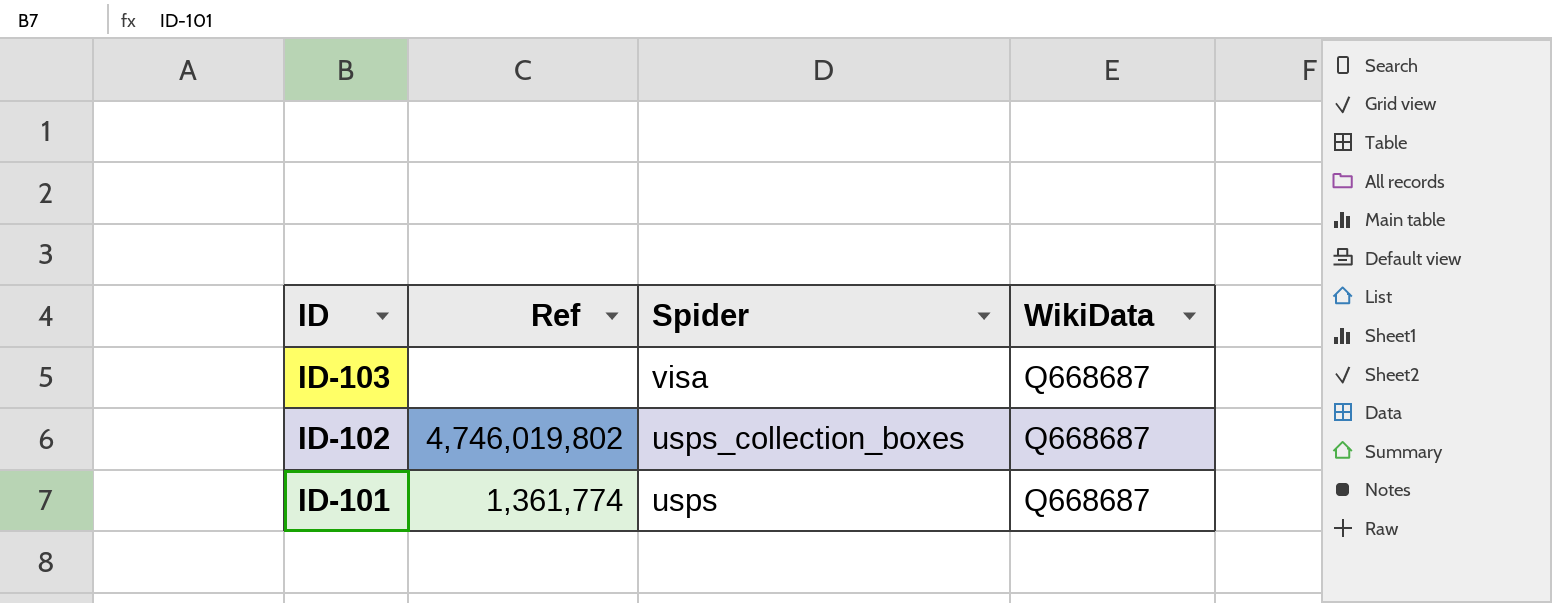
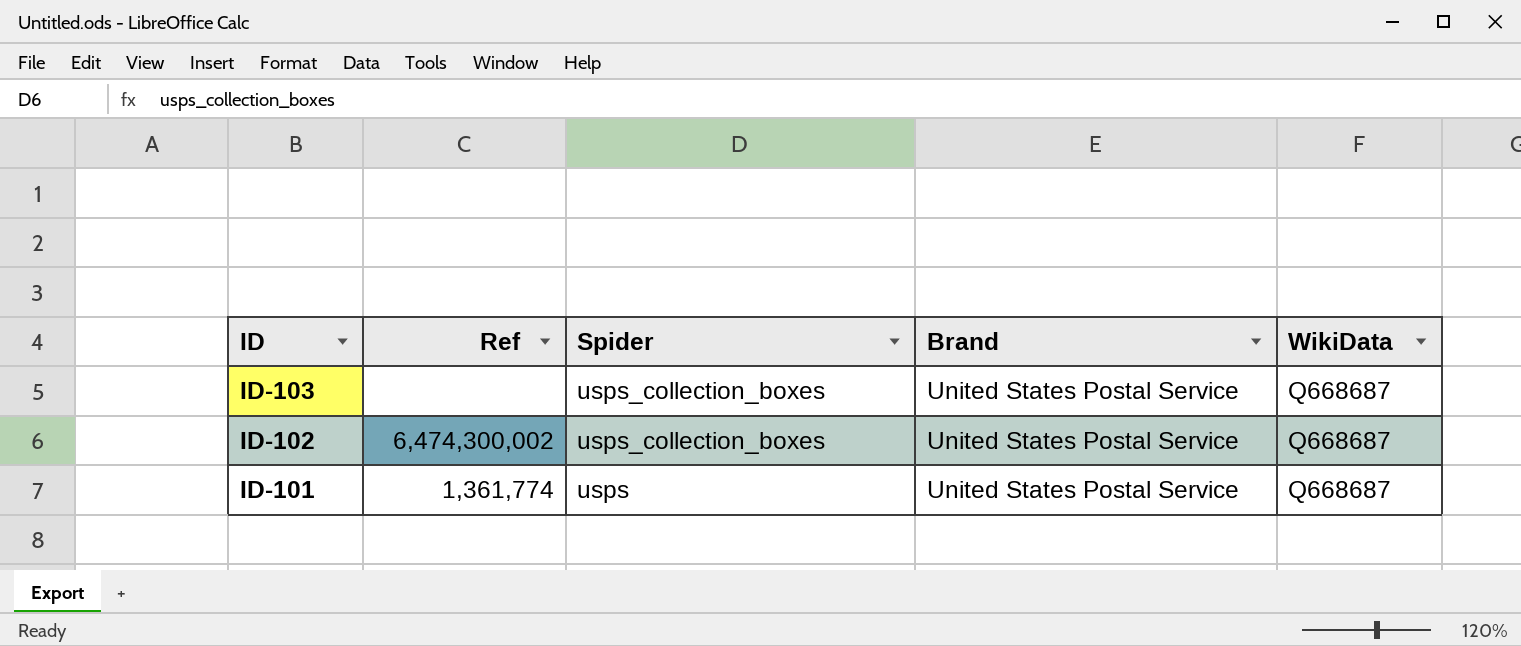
column Brand | position: none -> 4
ID-103 | Spider: visa -> usps_collection_boxes
ID-102 | Ref: 4,746,019,802 -> 6,474,300,002

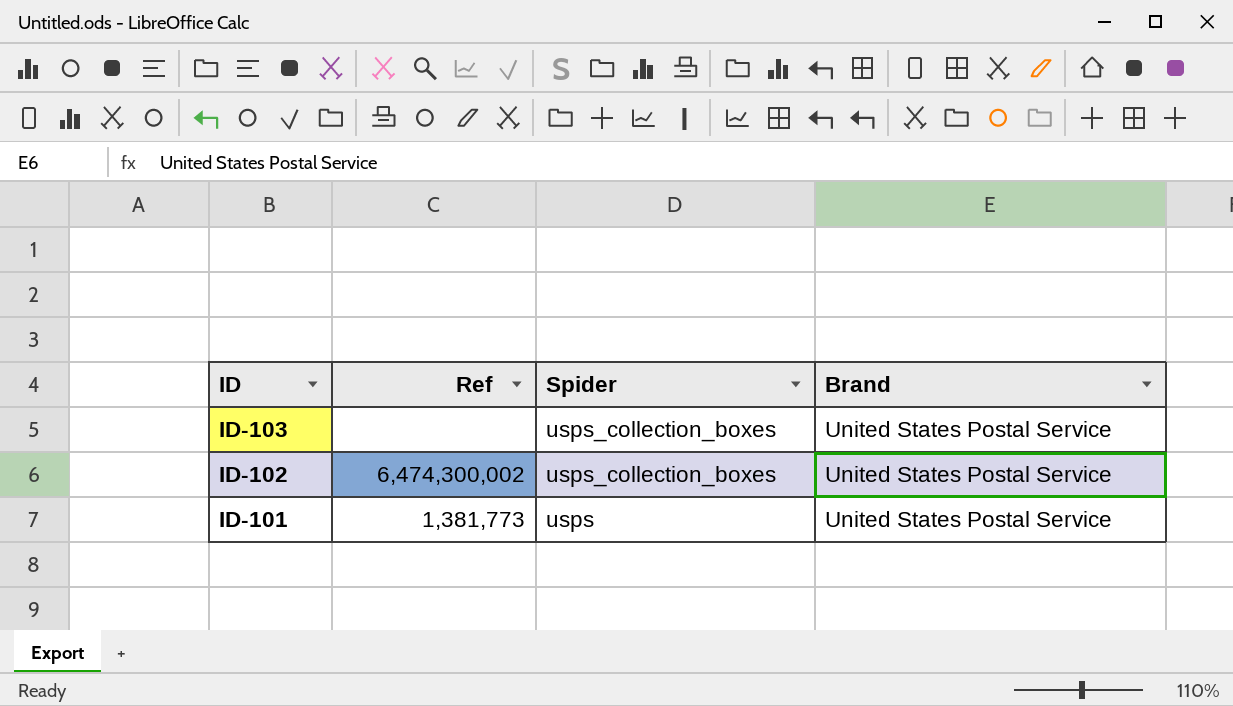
column WikiData | position: 5 -> none
ID-101 | Ref: 1,361,774 -> 1,381,773

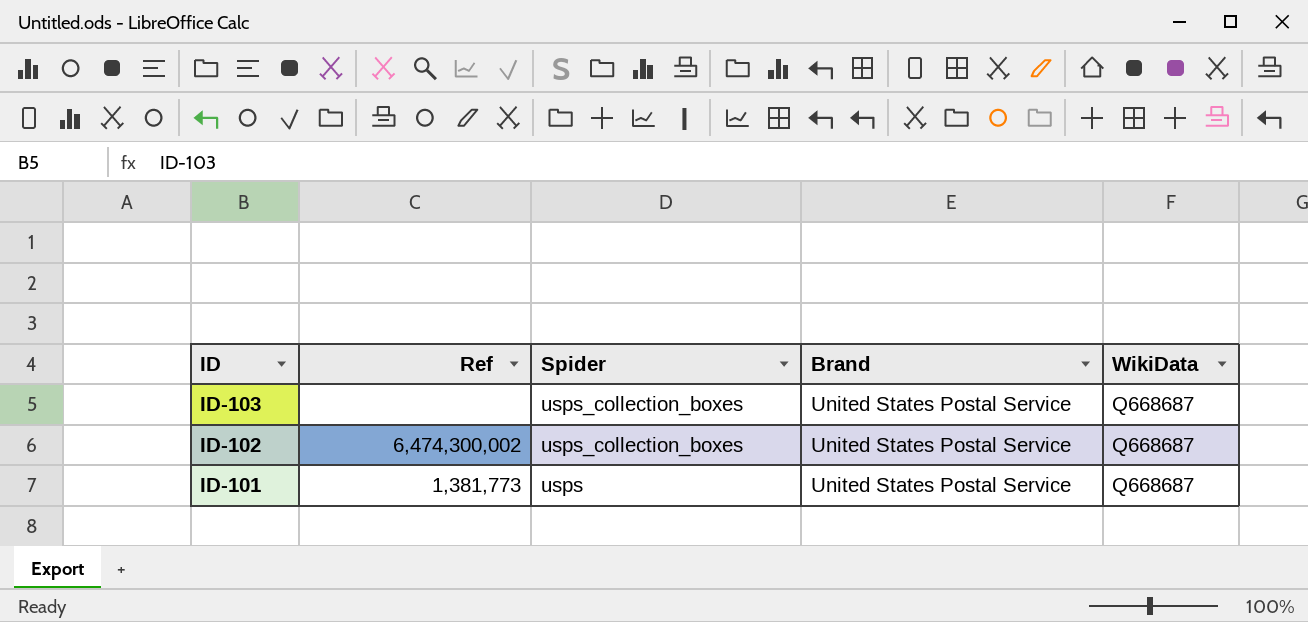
column WikiData | position: none -> 5

